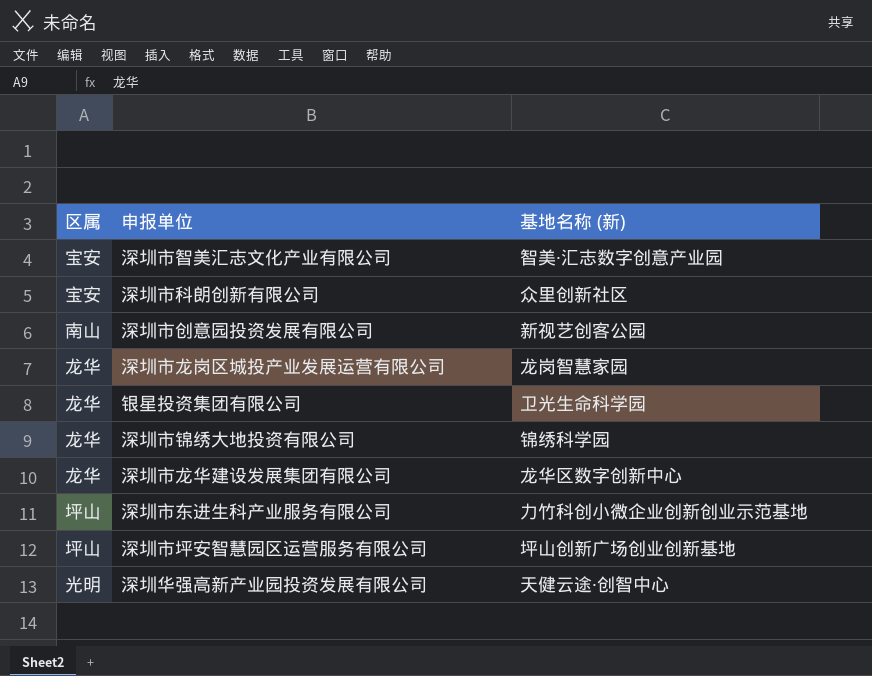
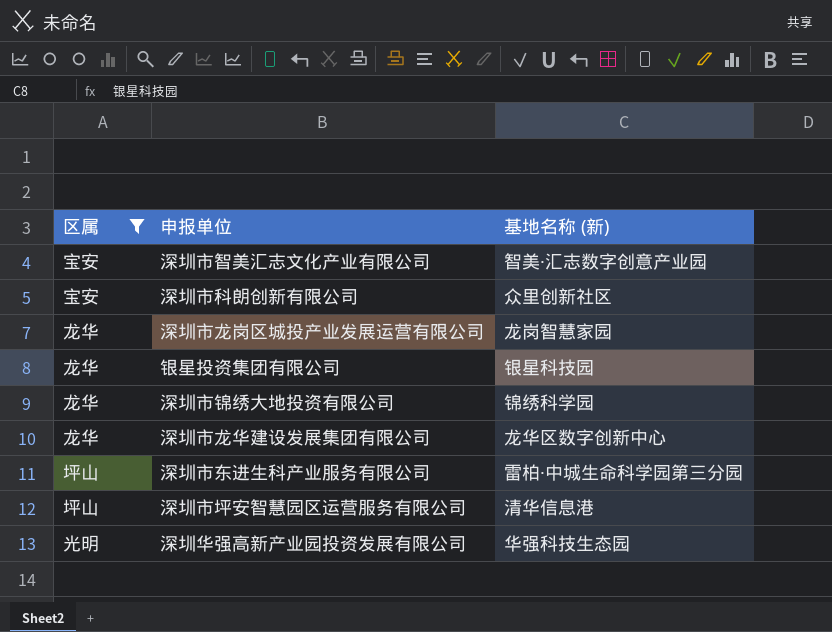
filter: none -> 区属 != 南山
银星投资集团有限公司 | 基地名称 (新): 卫光生命科学园 -> 银星科技园
深圳市东进生科产业服务有限公司 | 基地名称 (新): 力竹科创小微企业创新创业示范基地 -> 雷柏·中城生命科学园第三分园
深圳市坪安智慧园区运营服务有限公司 | 基地名称 (新): 坪山创新广场创业创新基地 -> 清华信息港
深圳华强高新产业园投资发展有限公司 | 基地名称 (新): 天健云途·创智中心 -> 华强科技生态园

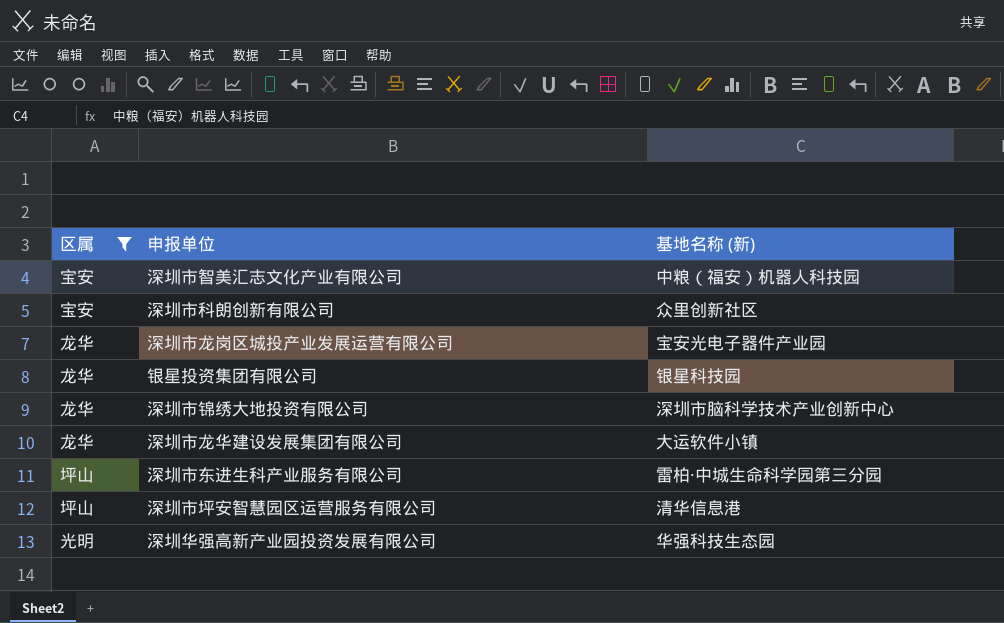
深圳市智美汇志文化产业有限公司 | 基地名称 (新): 智美·汇志数字创意产业园 -> 中粮（福安）机器人科技园
深圳市龙岗区城投产业发展运营有限公司 | 基地名称 (新): 龙岗智慧家园 -> 宝安光电子器件产业园
深圳市锦绣大地投资有限公司 | 基地名称 (新): 锦绣科学园 -> 深圳市脑科学技术产业创新中心
深圳市龙华建设发展集团有限公司 | 基地名称 (新): 龙华区数字创新中心 -> 大运软件小镇

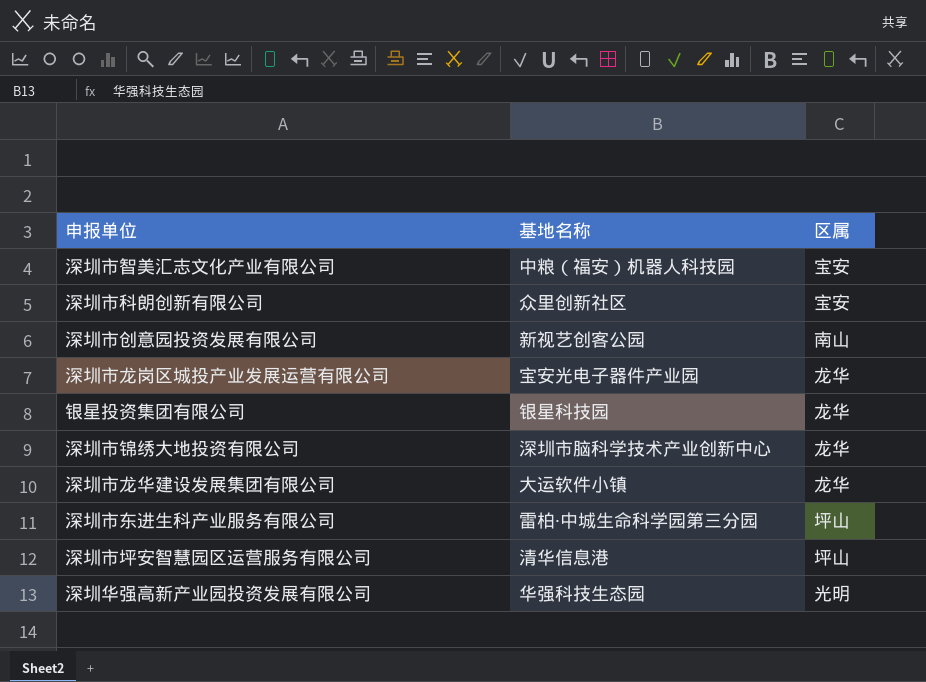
filter: 区属 != 南山 -> none
column name: 基地名称 (新) -> 基地名称
column 区属 | position: 1 -> 3

